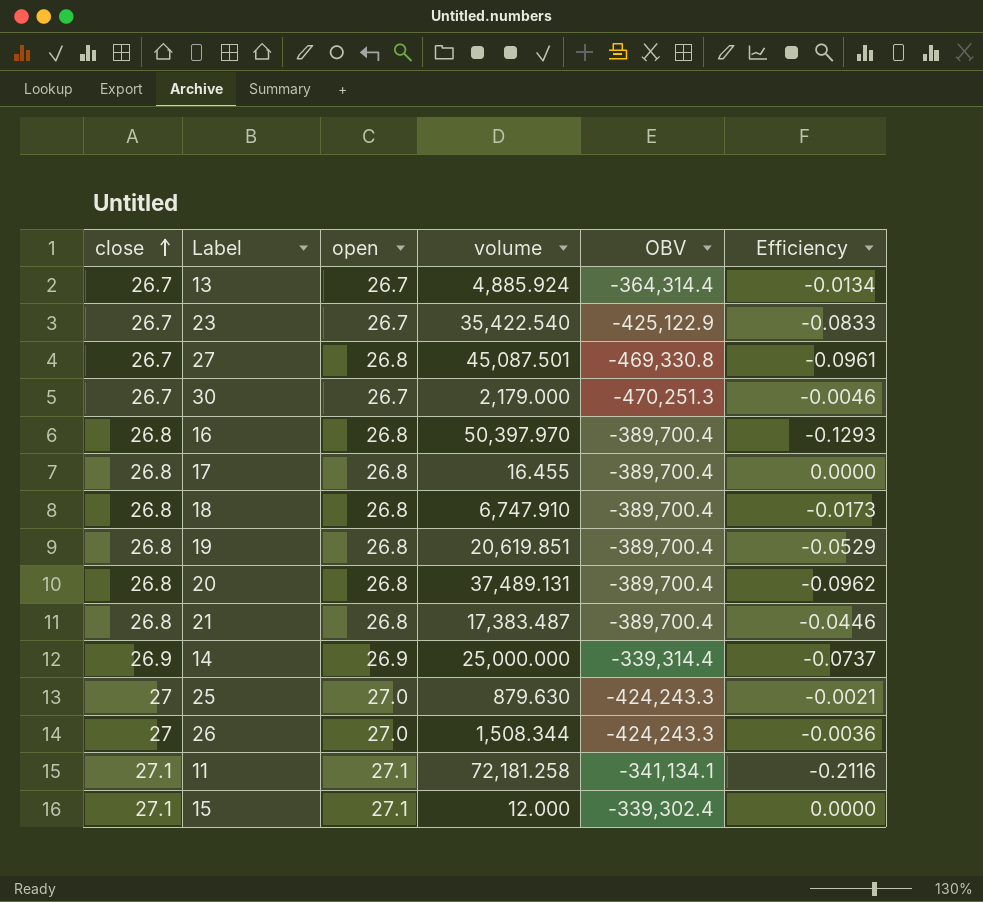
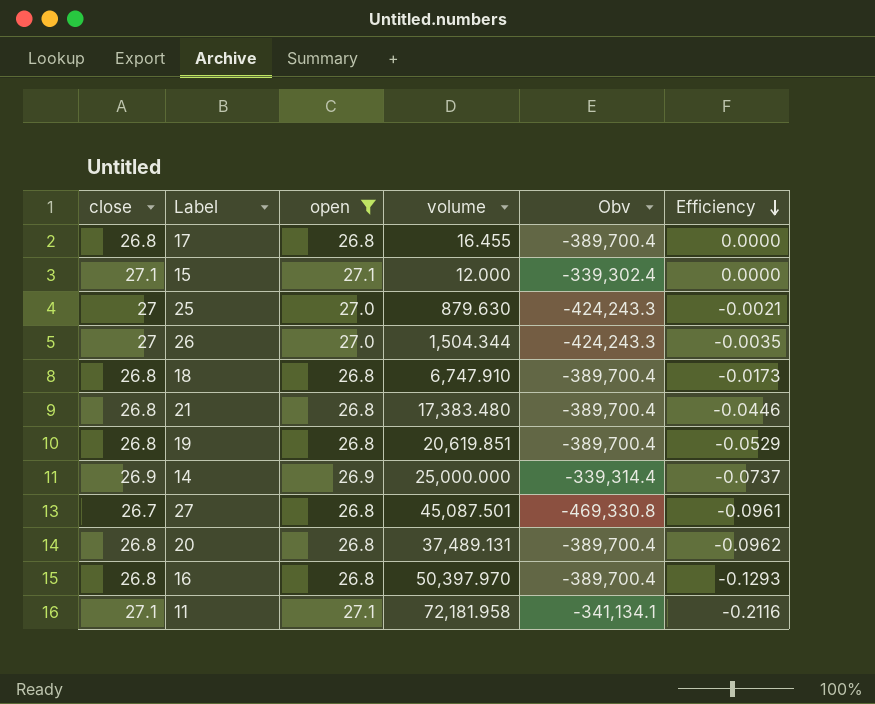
filter: none -> open != 26.7
row order: close ascending -> Efficiency descending
column name: OBV -> Obv
26 | volume: 1,508.344 -> 1,504.344
26 | Efficiency: -0.0036 -> -0.0035
21 | volume: 17,383.487 -> 17,383.480
11 | volume: 72,181.258 -> 72,181.958

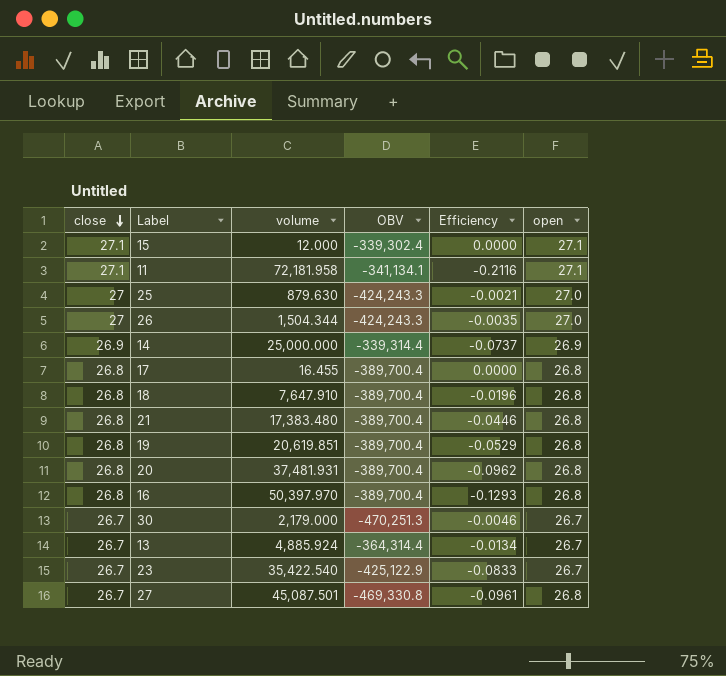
filter: open != 26.7 -> none
row order: Efficiency descending -> close descending
column name: Obv -> OBV
column open | position: 3 -> 6
18 | volume: 6,747.910 -> 7,647.910
18 | Efficiency: -0.0173 -> -0.0196
20 | volume: 37,489.131 -> 37,481.931

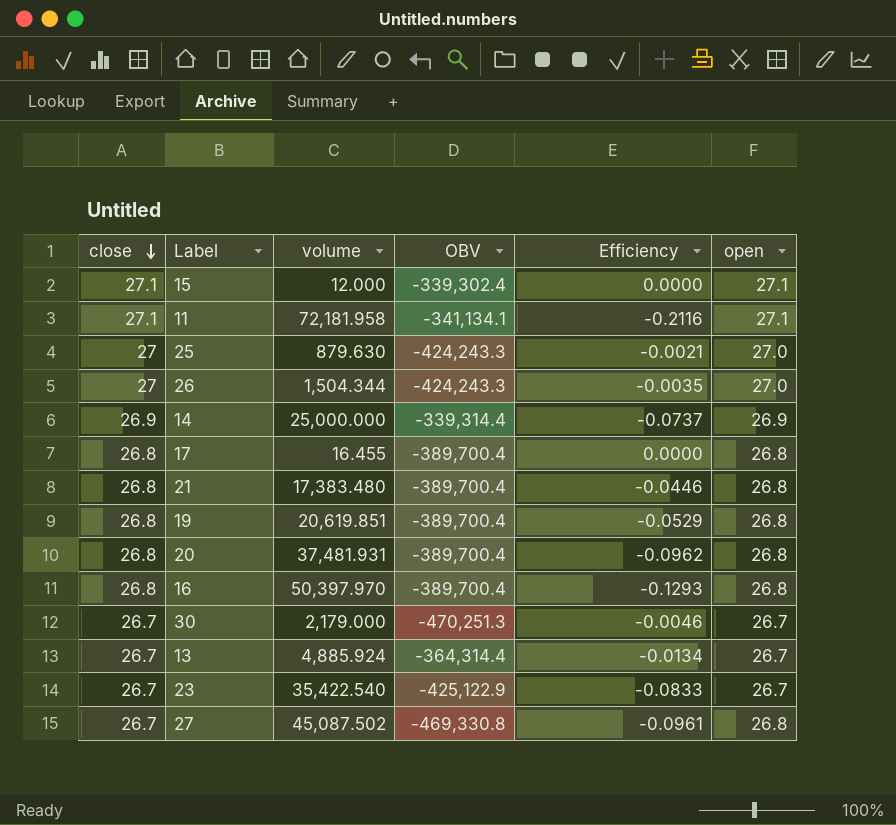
row 18: 26.8 | 7,647.910 | -389,700.4 | -0.0196 | 26.8 -> none
27 | volume: 45,087.501 -> 45,087.502

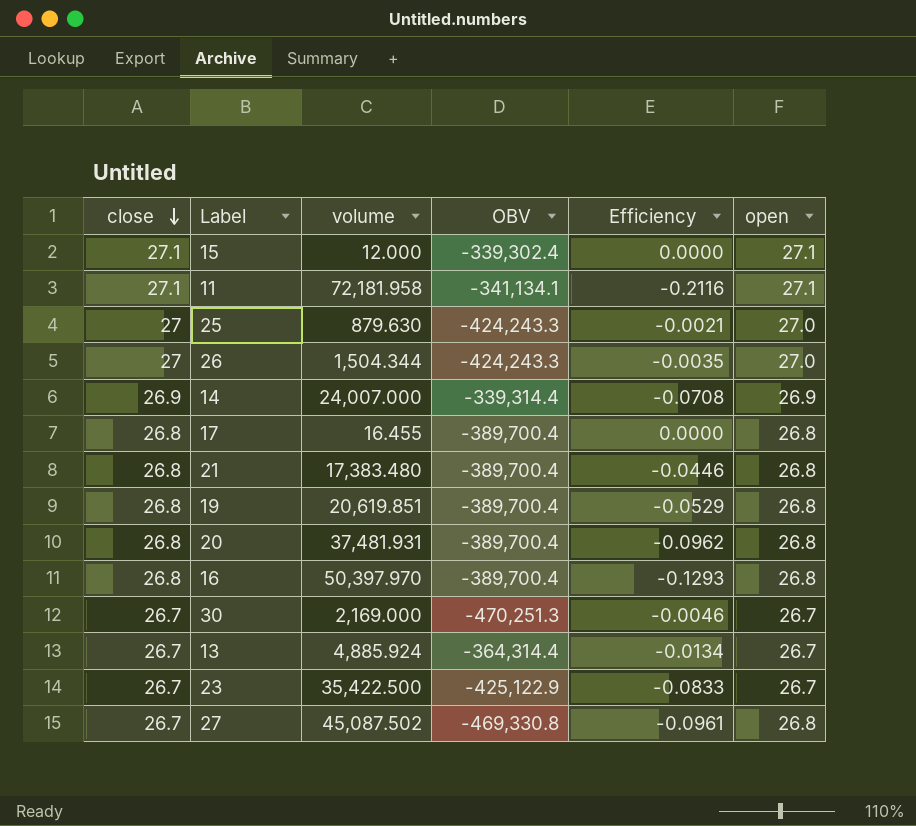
14 | volume: 25,000.000 -> 24,007.000
14 | Efficiency: -0.0737 -> -0.0708
30 | volume: 2,179.000 -> 2,169.000
23 | volume: 35,422.540 -> 35,422.500

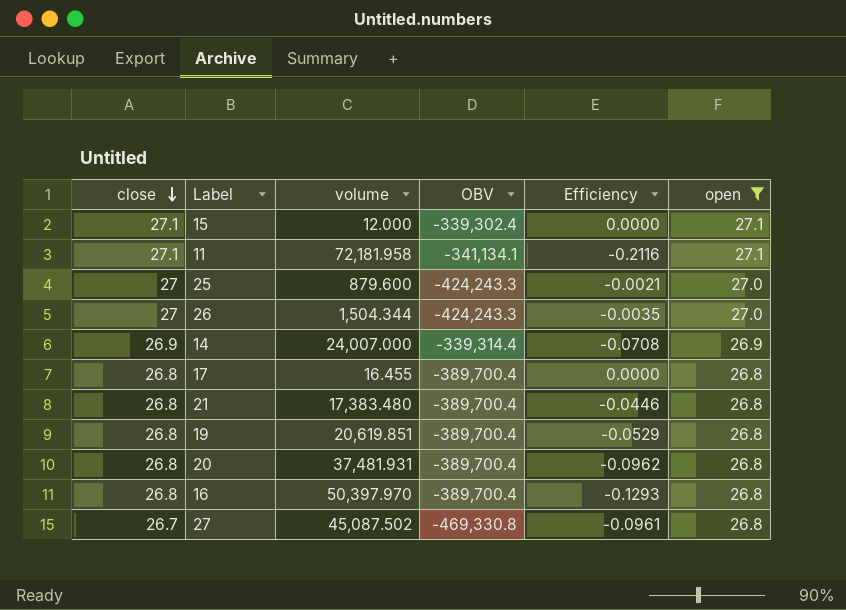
filter: none -> open != 26.7
25 | volume: 879.630 -> 879.600

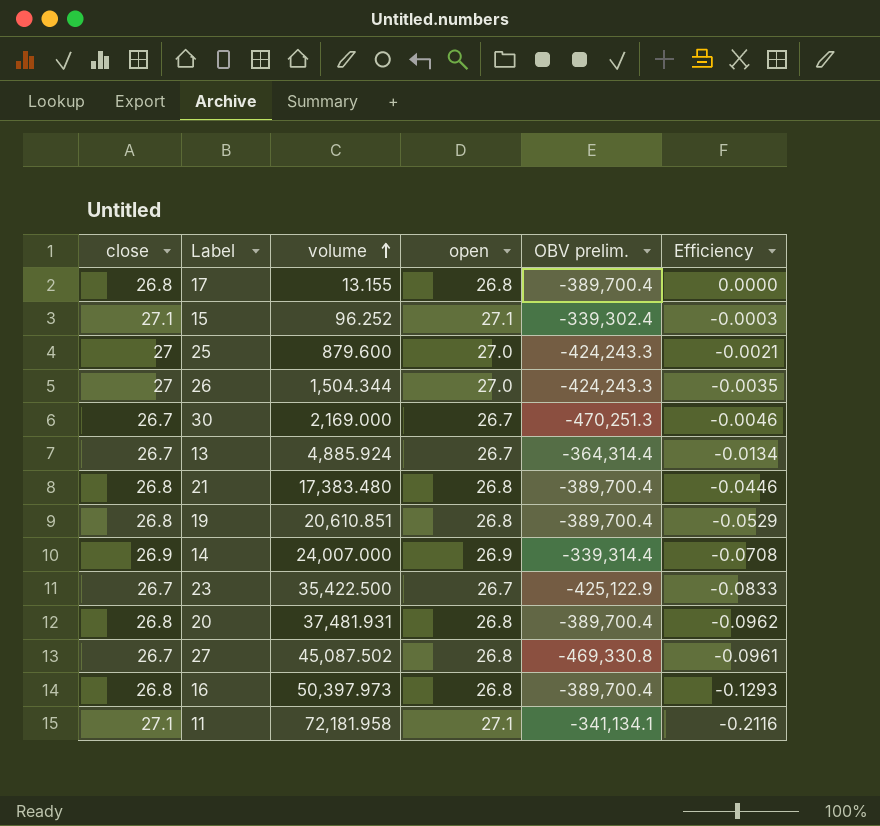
filter: open != 26.7 -> none
row order: close descending -> volume ascending
column open | position: 6 -> 4
column name: OBV -> OBV prelim.
17 | volume: 16.455 -> 13.155
15 | volume: 12.000 -> 96.252
15 | Efficiency: 0.0000 -> -0.0003
19 | volume: 20,619.851 -> 20,610.851
16 | volume: 50,397.970 -> 50,397.973

